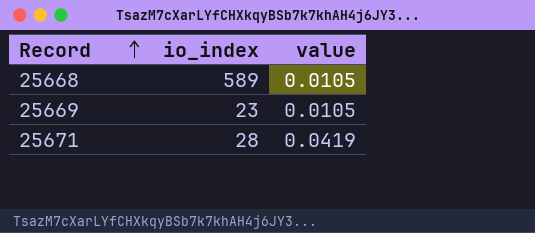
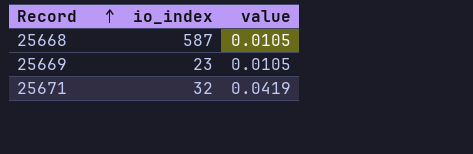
25668 | io_index: 589 -> 587
25671 | io_index: 28 -> 32

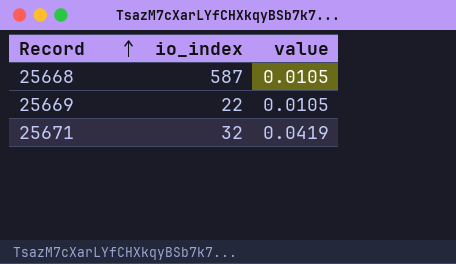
25669 | io_index: 23 -> 22

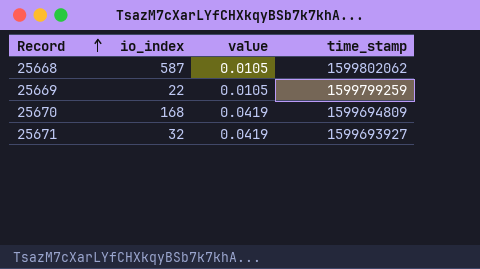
column time_stamp | position: none -> 4
row 25670: none -> 168 | 0.0419 | 1599694809

